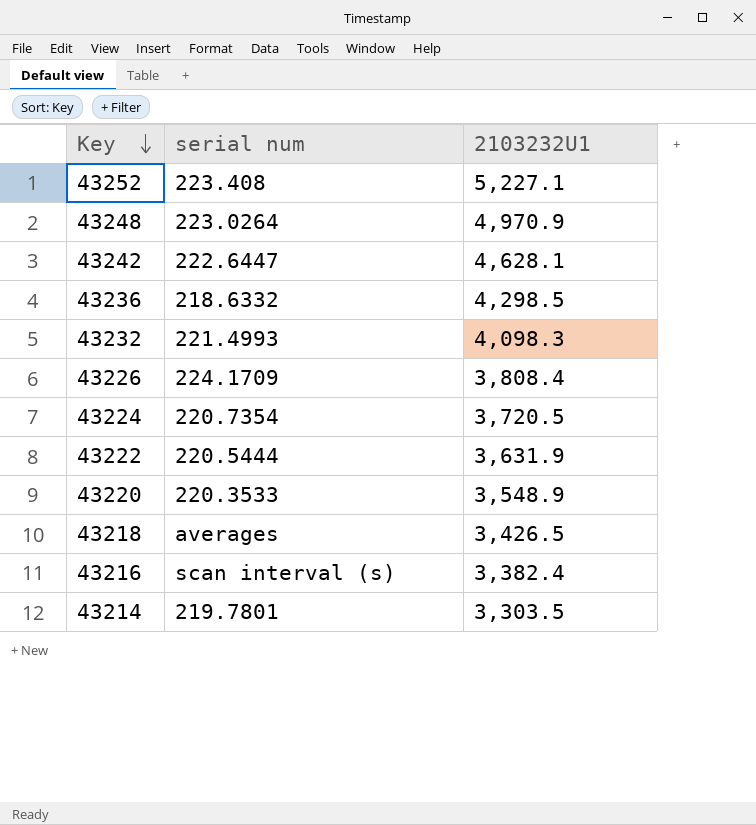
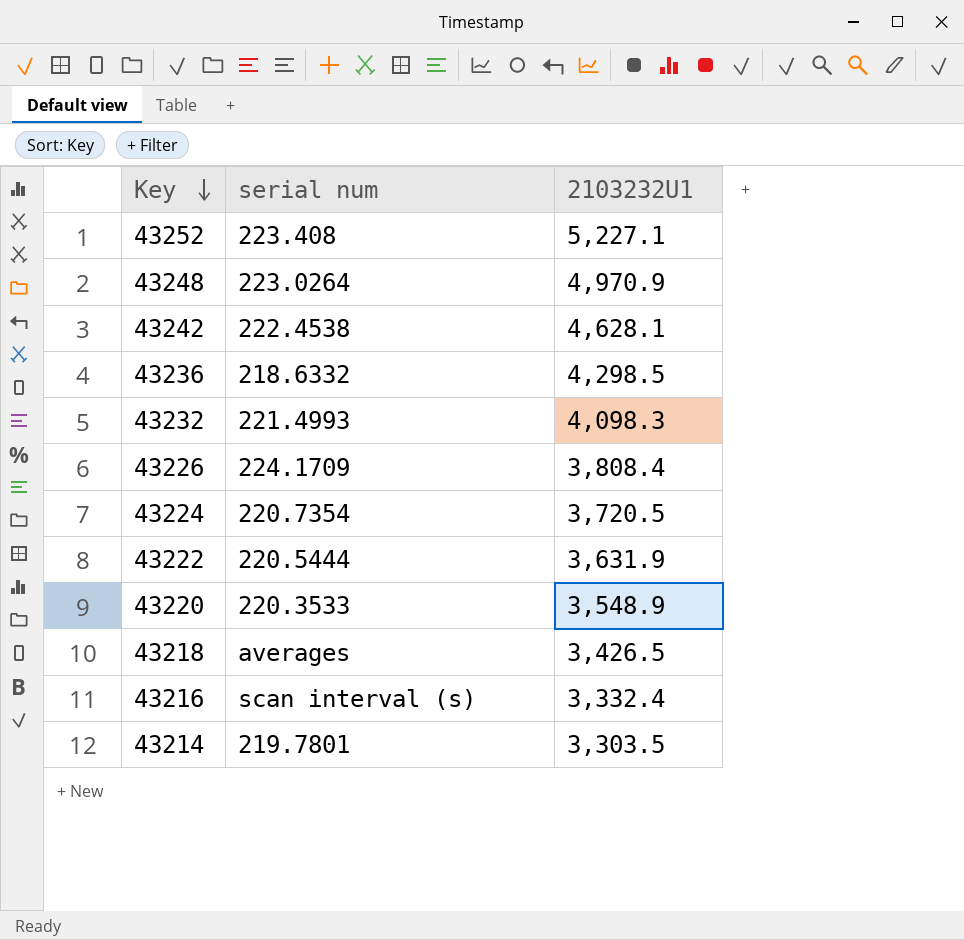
43242 | serial num: 222.6447 -> 222.4538
43216 | 2103232U1: 3,382.4 -> 3,332.4

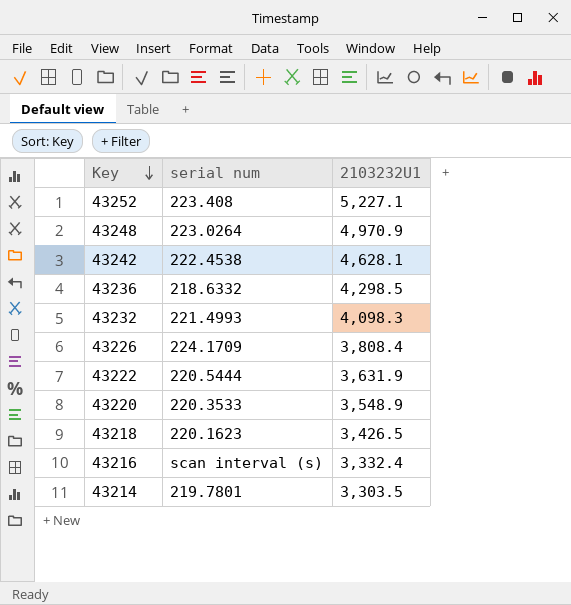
row 43224: 220.7354 | 3,720.5 -> none
43218 | serial num: averages -> 220.1623

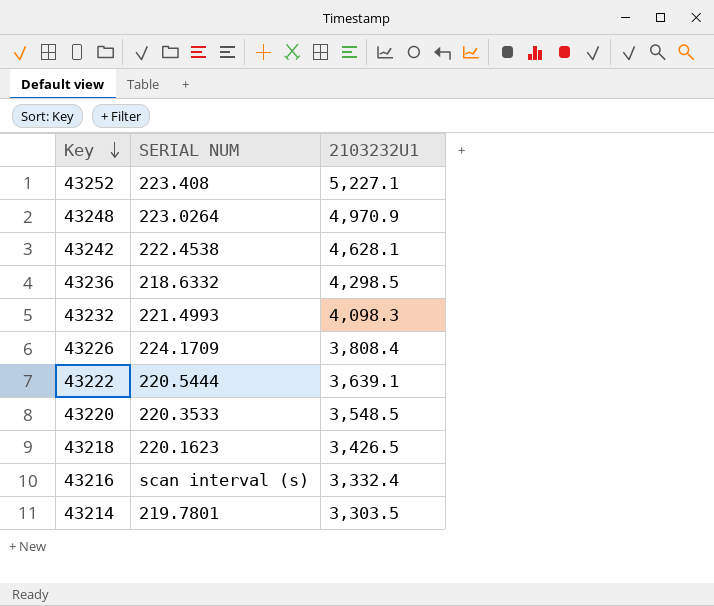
column name: serial num -> SERIAL NUM
43222 | 2103232U1: 3,631.9 -> 3,639.1
43220 | 2103232U1: 3,548.9 -> 3,548.5

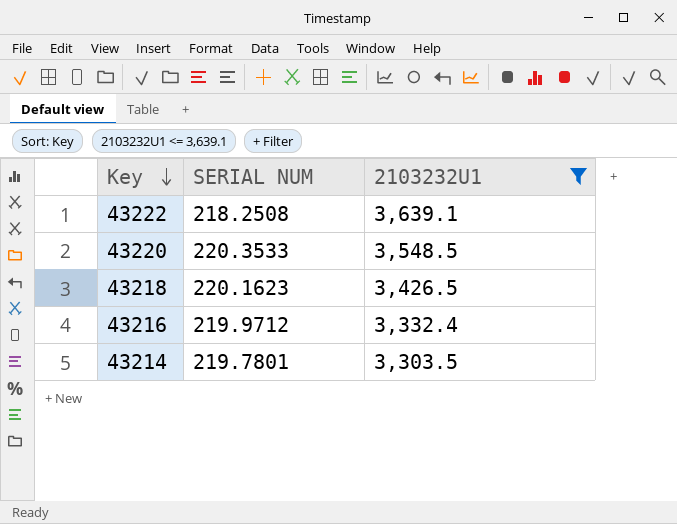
filter: none -> 2103232U1 <= 3,639.1
43222 | SERIAL NUM: 220.5444 -> 218.2508
43216 | SERIAL NUM: scan interval (s) -> 219.9712

